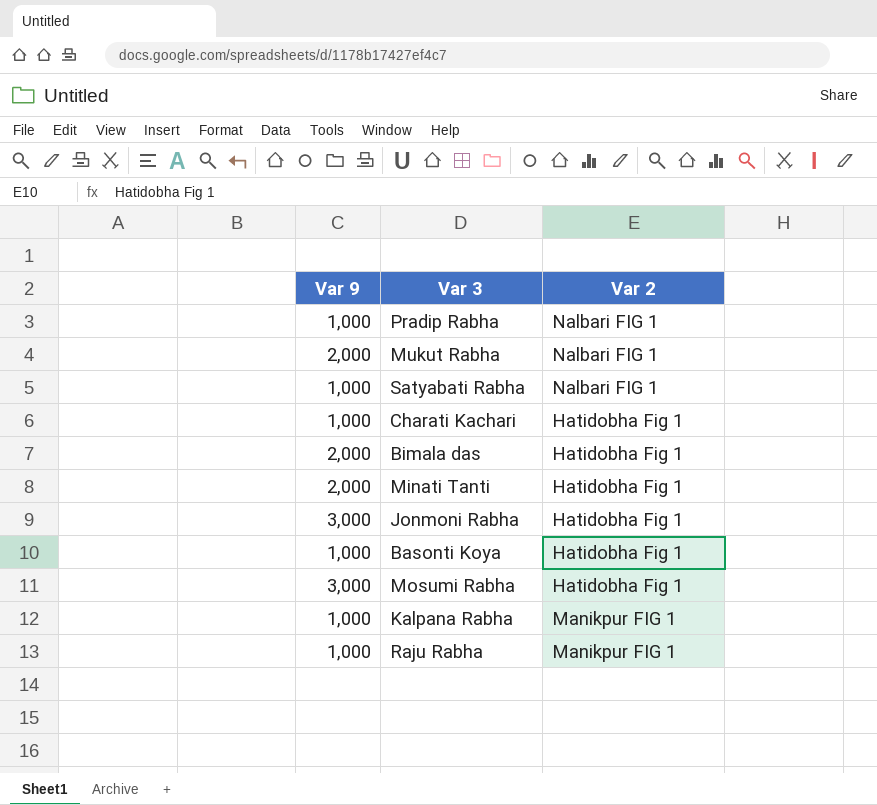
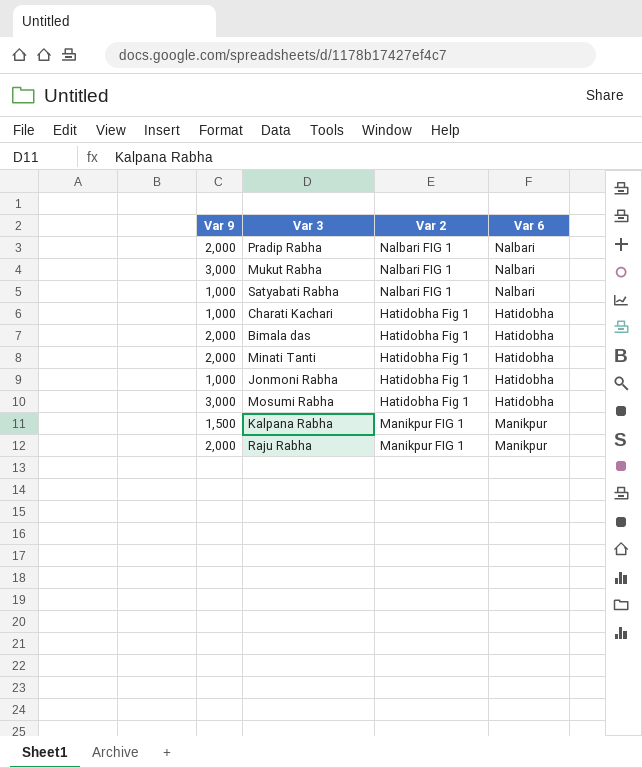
column Var 6 | position: none -> 4
row Basonti Koya: 1,000 | Hatidobha Fig 1 -> none
Pradip Rabha | Var 9: 1,000 -> 2,000
Mukut Rabha | Var 9: 2,000 -> 3,000
Jonmoni Rabha | Var 9: 3,000 -> 1,000
Kalpana Rabha | Var 9: 1,000 -> 1,500
Raju Rabha | Var 9: 1,000 -> 2,000

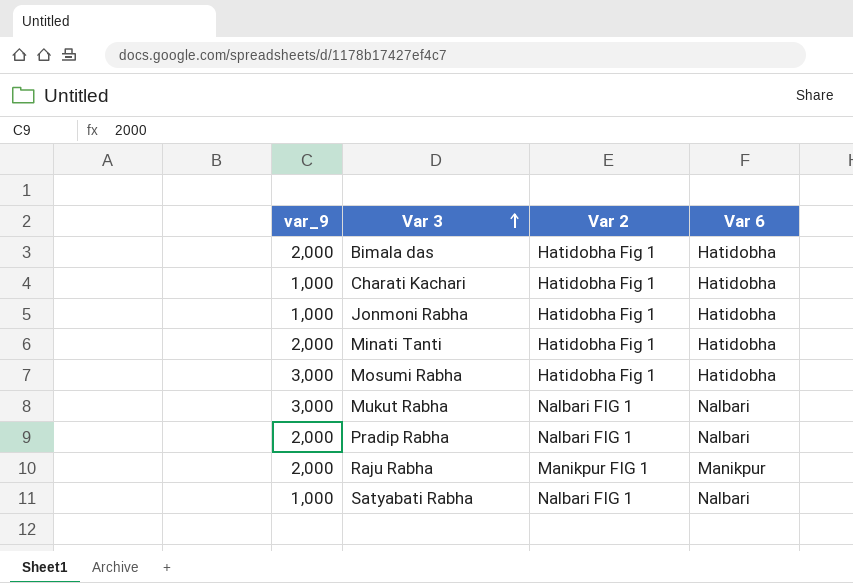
row order: none -> Var 3 ascending
column name: Var 9 -> var_9
row Kalpana Rabha: 1,500 | Manikpur FIG 1 | Manikpur -> none

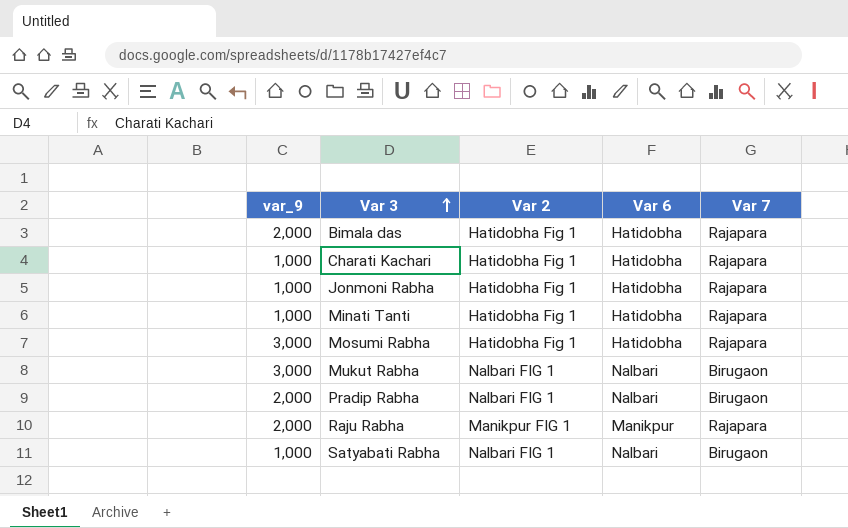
column Var 7 | position: none -> 5
Minati Tanti | var_9: 2,000 -> 1,000

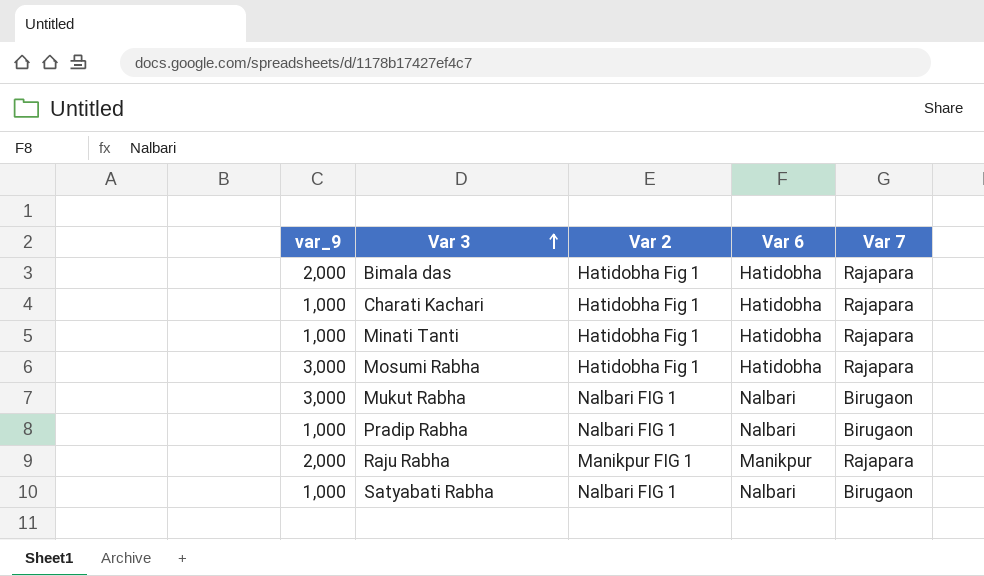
row Jonmoni Rabha: 1,000 | Hatidobha Fig 1 | Hatidobha | Rajapara -> none
Pradip Rabha | var_9: 2,000 -> 1,000

